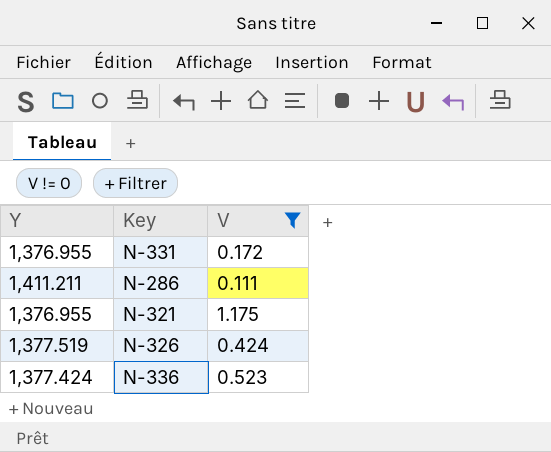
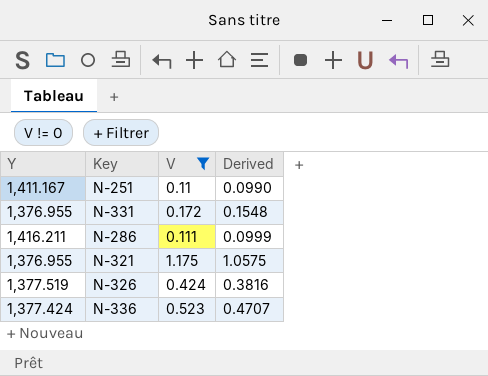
column Derived | formula: none -> [V] * 0.9
row N-251: none -> 1,411.167 | 0.11 | 0.0990
N-286 | Y: 1,411.211 -> 1,416.211

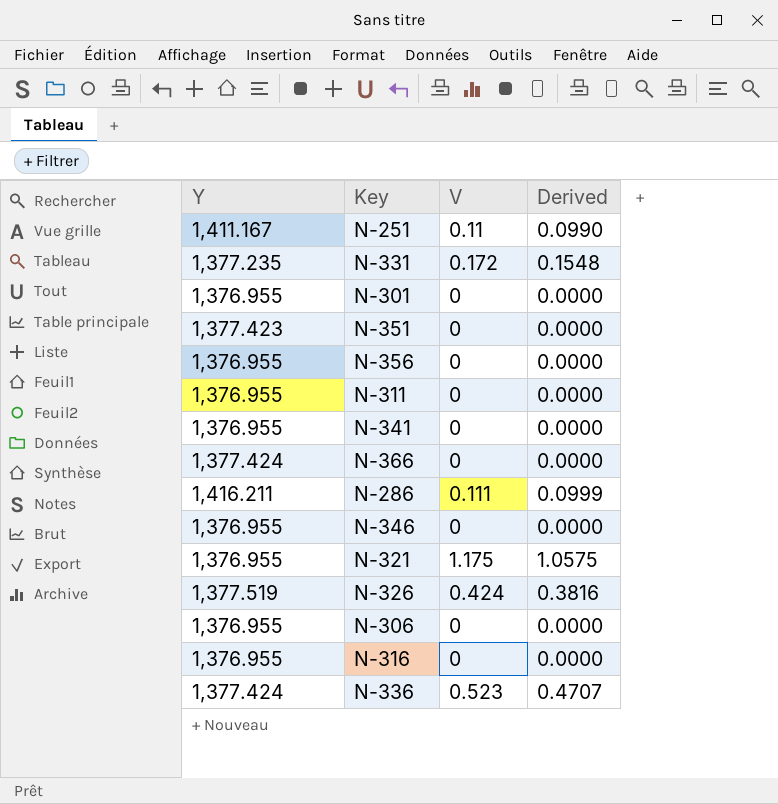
filter: V != 0 -> none
N-331 | Y: 1,376.955 -> 1,377.235

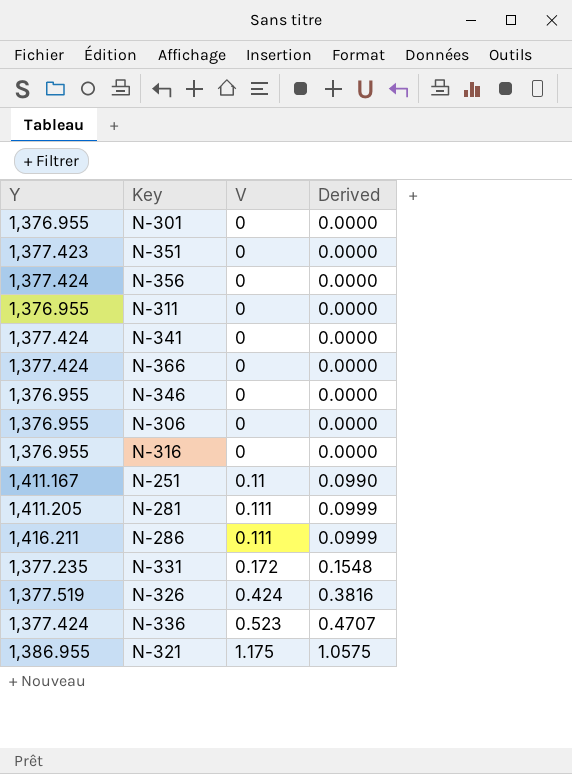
row order: none -> V ascending
N-356 | Y: 1,376.955 -> 1,377.424
N-341 | Y: 1,376.955 -> 1,377.424
row N-281: none -> 1,411.205 | 0.111 | 0.0999
N-321 | Y: 1,376.955 -> 1,386.955

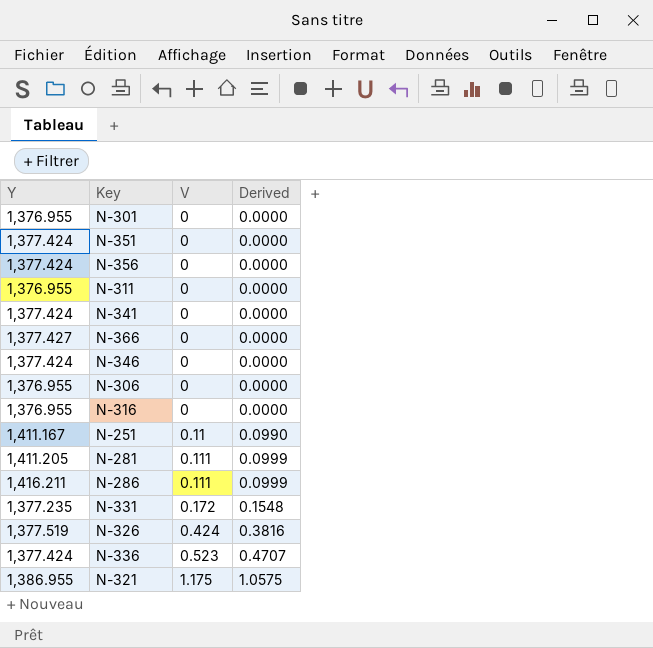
N-351 | Y: 1,377.423 -> 1,377.424
N-366 | Y: 1,377.424 -> 1,377.427
N-346 | Y: 1,376.955 -> 1,377.424

